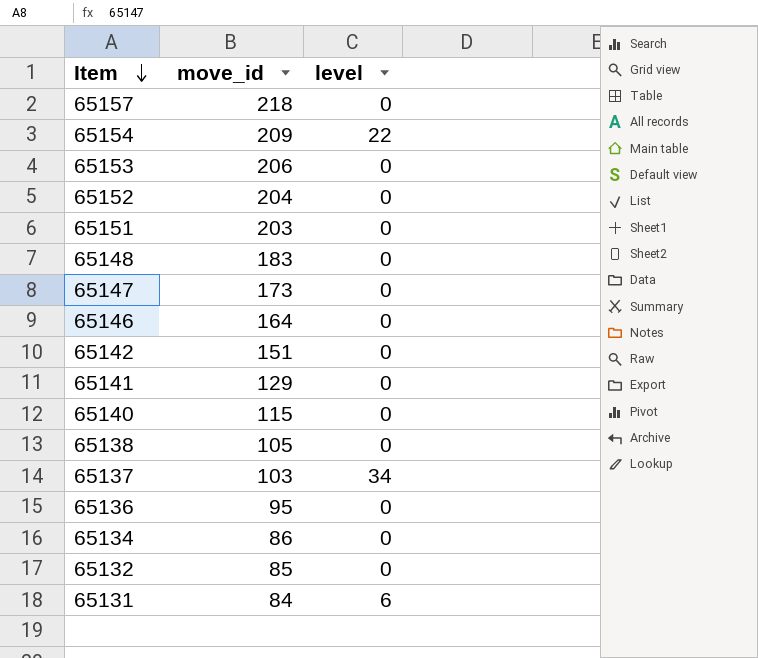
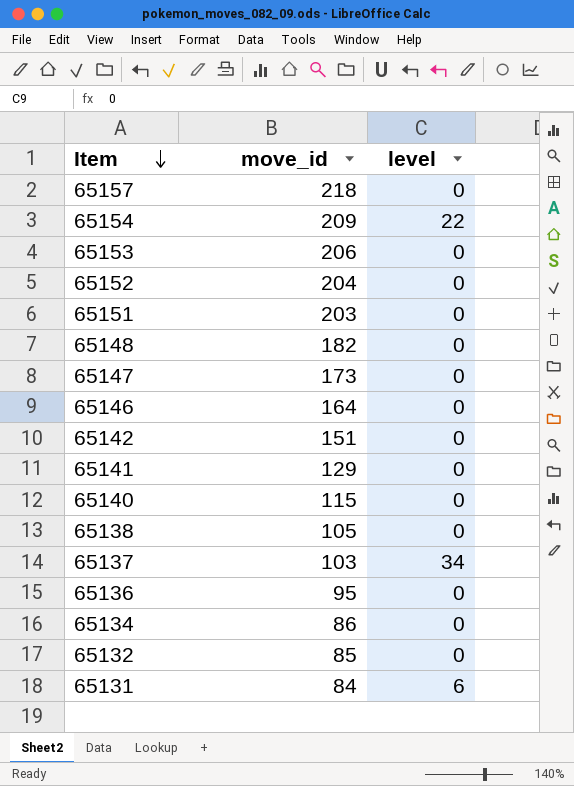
65148 | move_id: 183 -> 182

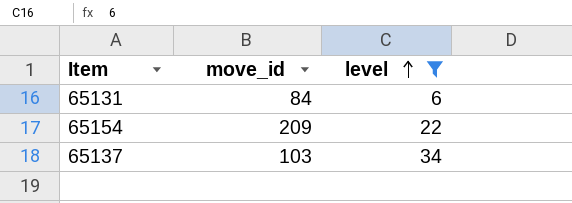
filter: none -> level != 0
row order: Item descending -> level ascending

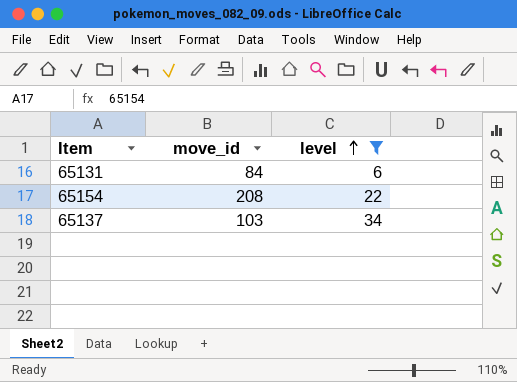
65154 | move_id: 209 -> 208

